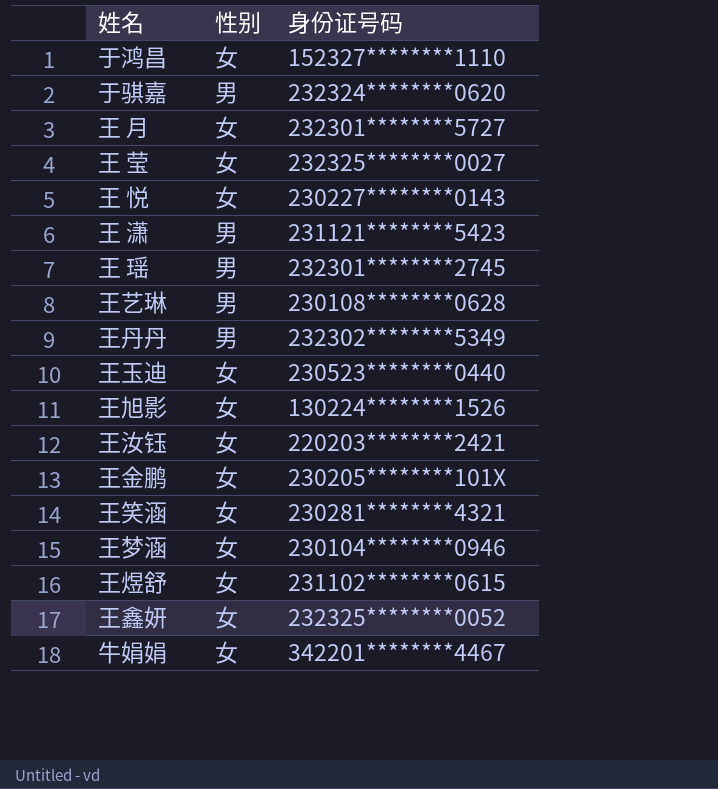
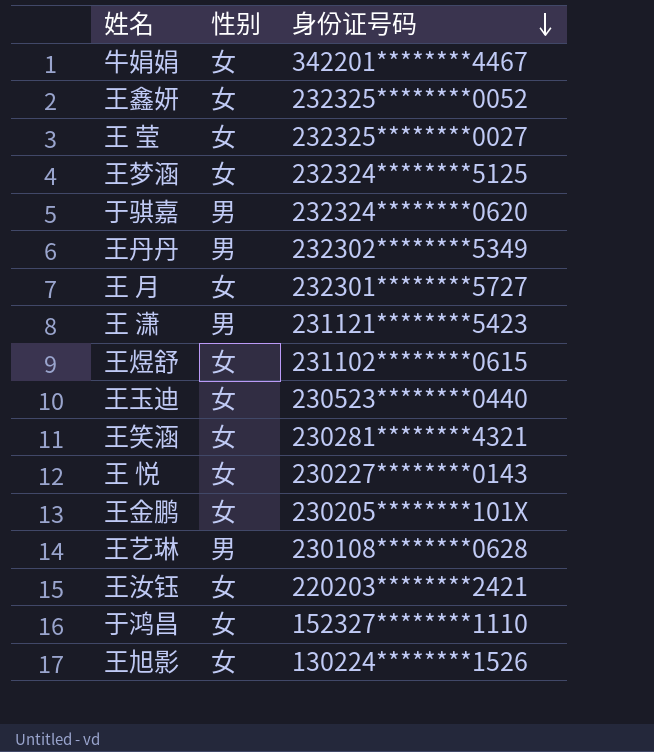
row order: none -> 身份证号码 descending
row 王 瑶: 男 | 232301********2745 -> none
王梦涵 | 身份证号码: 230104********0946 -> 232324********5125

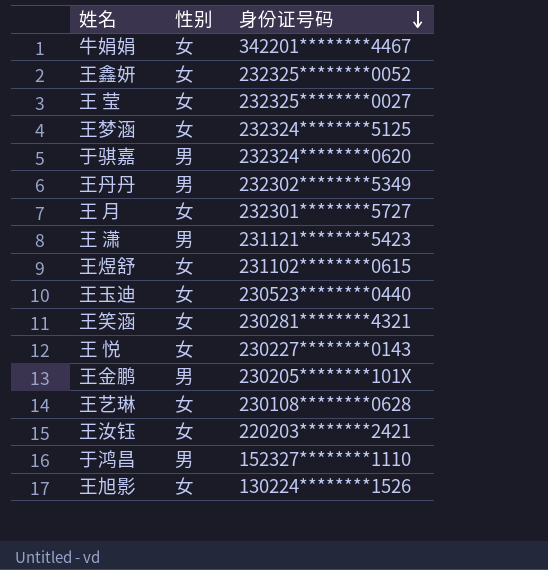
王金鹏 | 性别: 女 -> 男
王艺琳 | 性别: 男 -> 女
于鸿昌 | 性别: 女 -> 男

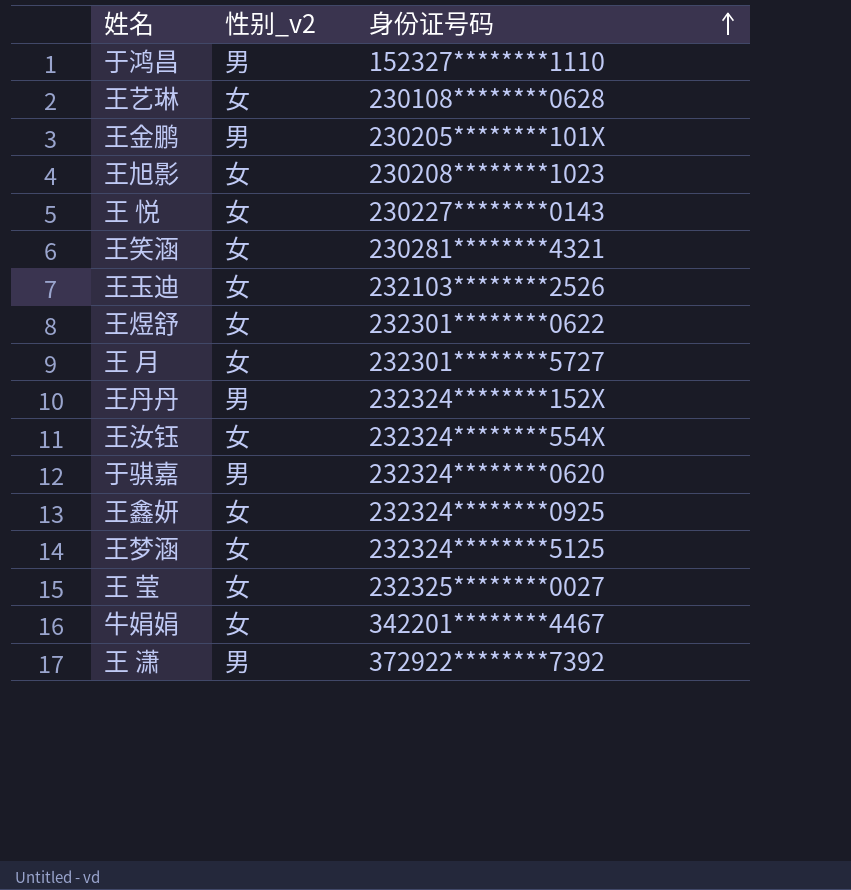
row order: 身份证号码 descending -> 身份证号码 ascending
column name: 性别 -> 性别_v2
王旭影 | 身份证号码: 130224********1526 -> 230208********1023
王玉迪 | 身份证号码: 230523********0440 -> 232103********2526
王煜舒 | 身份证号码: 231102********0615 -> 232301********0622
王丹丹 | 身份证号码: 232302********5349 -> 232324********152X
王汝钰 | 身份证号码: 220203********2421 -> 232324********554X
王鑫妍 | 身份证号码: 232325********0052 -> 232324********0925
王 潇 | 身份证号码: 231121********5423 -> 372922********7392

